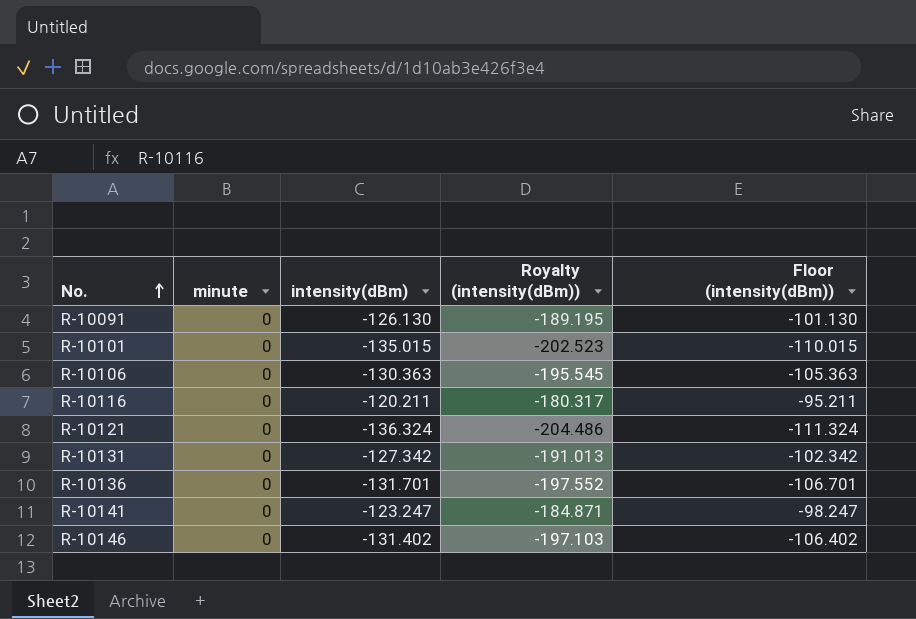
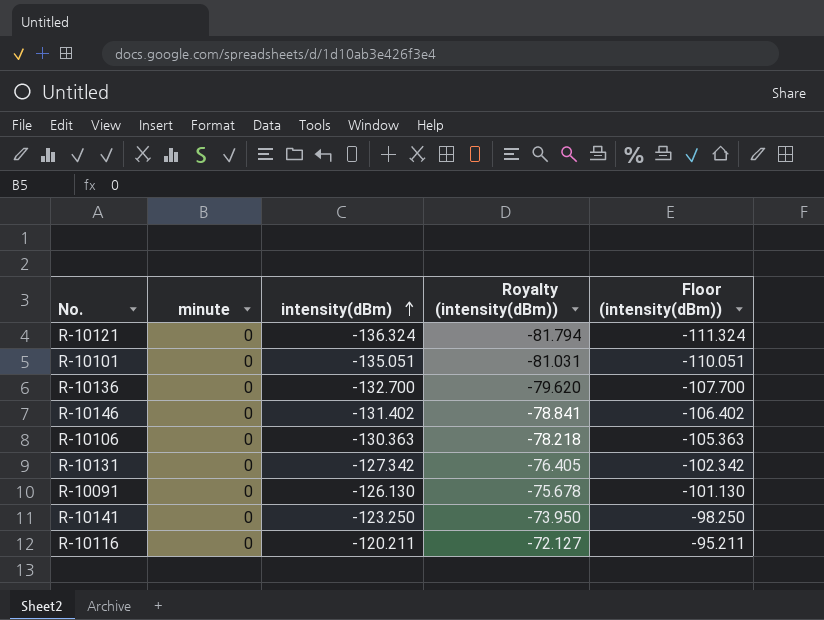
row order: No. ascending -> intensity(dBm) ascending
column Royalty (intensity(dBm)) | formula: [intensity(dBm)] * 1.5 -> [intensity(dBm)] * 0.6
R-10101 | intensity(dBm): -135.015 -> -135.051
R-10101 | Floor (intensity(dBm)): -110.015 -> -110.051
R-10136 | intensity(dBm): -131.701 -> -132.700
R-10136 | Floor (intensity(dBm)): -106.701 -> -107.700
R-10141 | intensity(dBm): -123.247 -> -123.250
R-10141 | Floor (intensity(dBm)): -98.247 -> -98.250

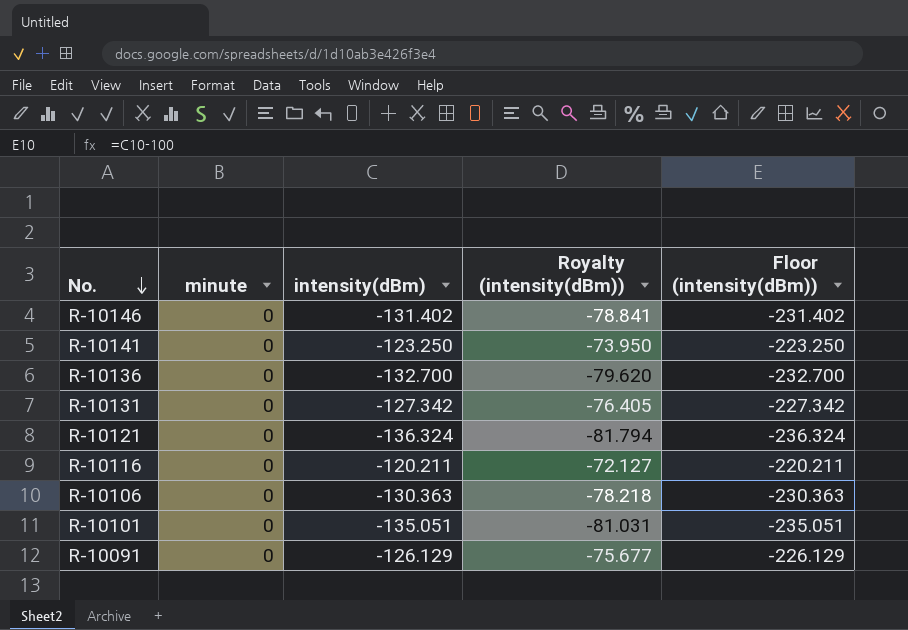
row order: intensity(dBm) ascending -> No. descending
column Floor (intensity(dBm)) | formula: [intensity(dBm)] + 25 -> [intensity(dBm)] - 100
R-10091 | intensity(dBm): -126.130 -> -126.129
R-10091 | Royalty (intensity(dBm)): -75.678 -> -75.677

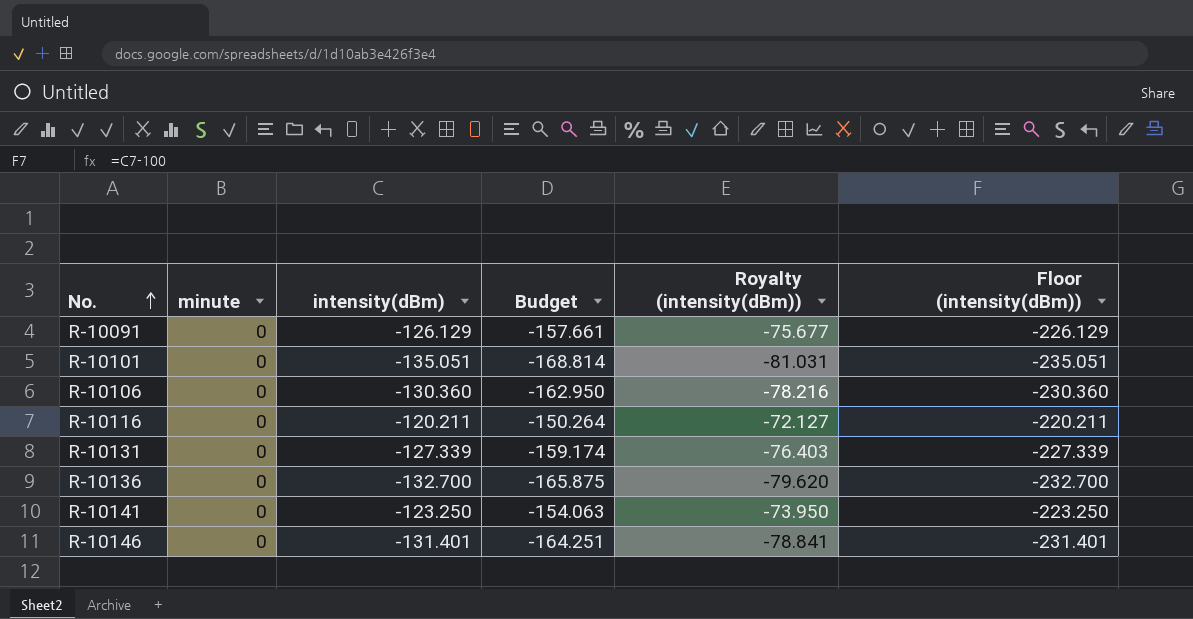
row order: No. descending -> No. ascending
column Budget | formula: none -> [intensity(dBm)] * 1.25
row R-10121: 0 | -136.324 | -81.794 | -236.324 -> none
R-10106 | intensity(dBm): -130.363 -> -130.360
R-10106 | Royalty (intensity(dBm)): -78.218 -> -78.216
R-10106 | Floor (intensity(dBm)): -230.363 -> -230.360
R-10131 | intensity(dBm): -127.342 -> -127.339
R-10131 | Royalty (intensity(dBm)): -76.405 -> -76.403
R-10131 | Floor (intensity(dBm)): -227.342 -> -227.339
R-10146 | intensity(dBm): -131.402 -> -131.401
R-10146 | Floor (intensity(dBm)): -231.402 -> -231.401

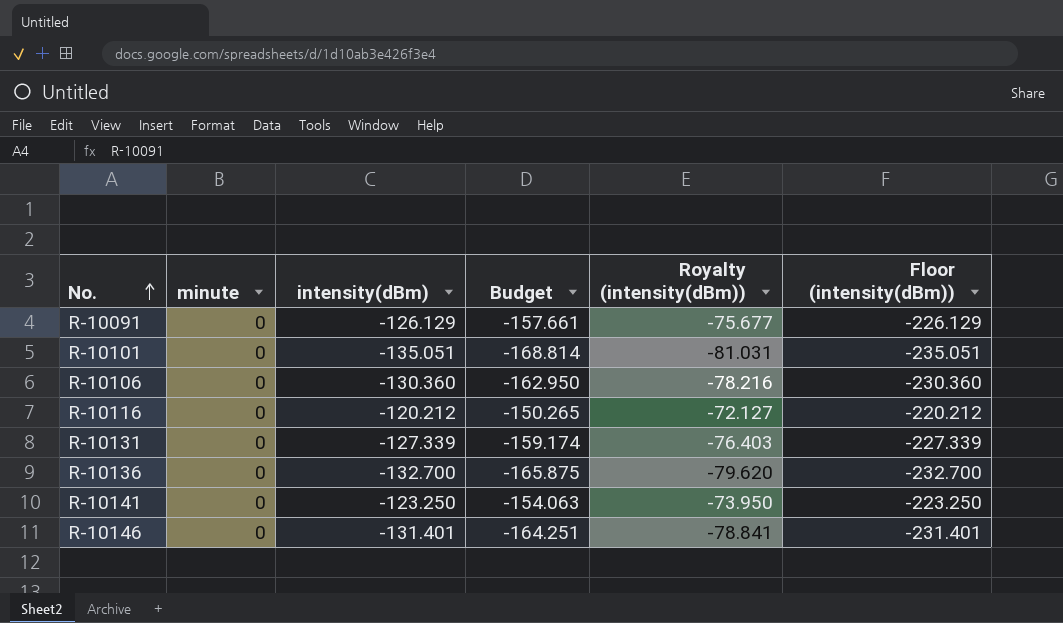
R-10116 | intensity(dBm): -120.211 -> -120.212
R-10116 | Budget: -150.264 -> -150.265
R-10116 | Floor (intensity(dBm)): -220.211 -> -220.212

